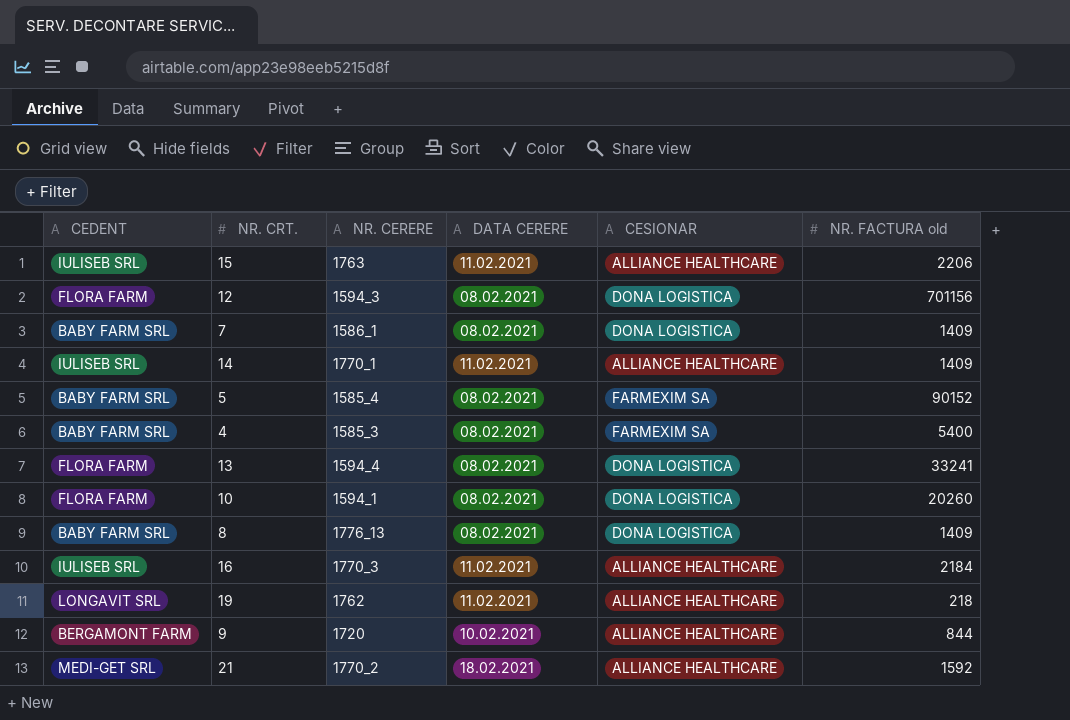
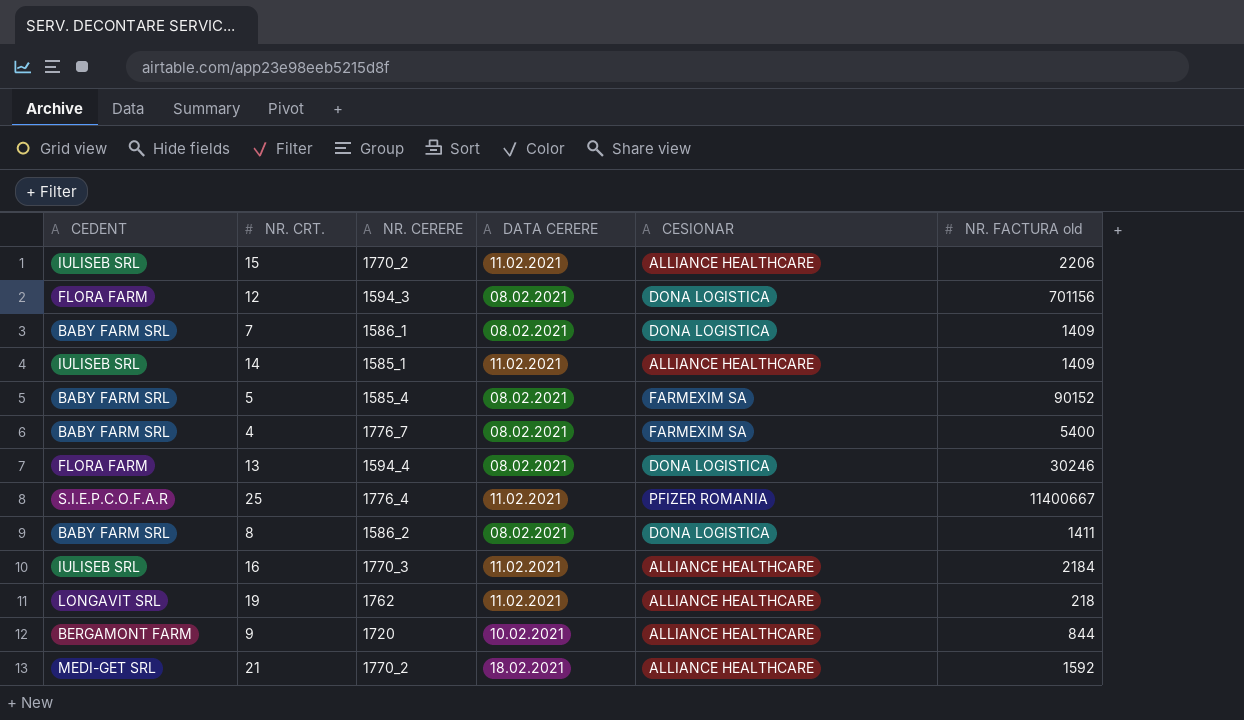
row 10: FLORA FARM | 1594_1 | 08.02.2021 | DONA LOGISTICA | 20260 -> none
15 | NR. CERERE: 1763 -> 1770_2
14 | NR. CERERE: 1770_1 -> 1585_1
4 | NR. CERERE: 1585_3 -> 1776_7
13 | NR. FACTURA old: 33241 -> 30246
row 25: none -> S.I.E.P.C.O.F.A.R | 1776_4 | 11.02.2021 | PFIZER ROMANIA | 11400667
8 | NR. CERERE: 1776_13 -> 1586_2
8 | NR. FACTURA old: 1409 -> 1411

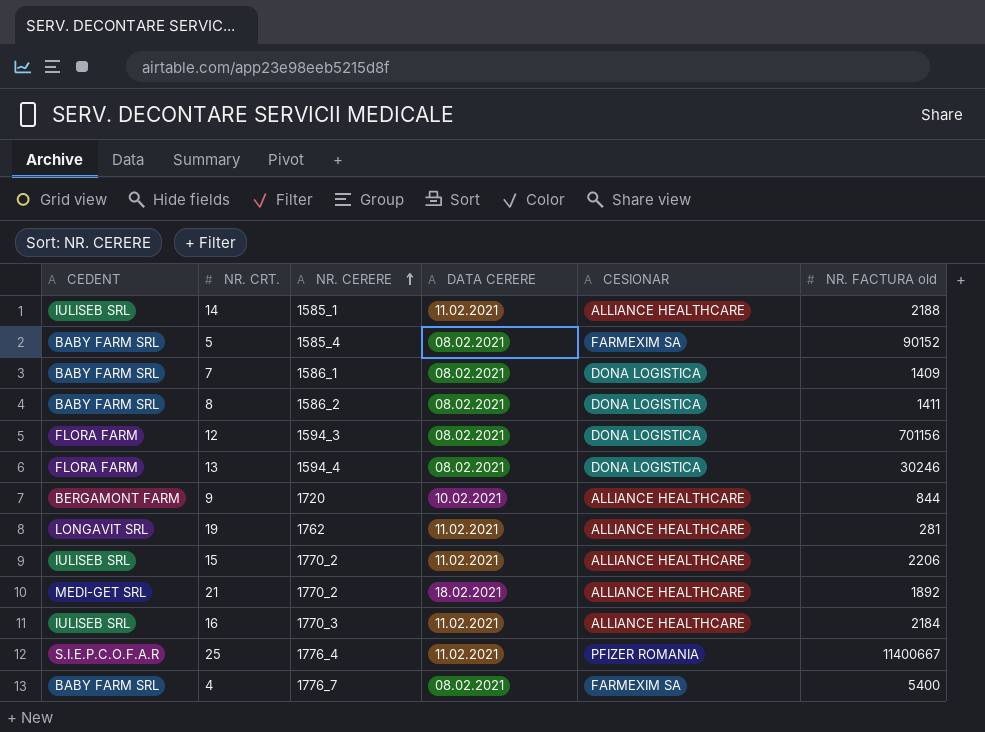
row order: none -> NR. CERERE ascending
14 | NR. FACTURA old: 1409 -> 2188
19 | NR. FACTURA old: 218 -> 281
21 | NR. FACTURA old: 1592 -> 1892

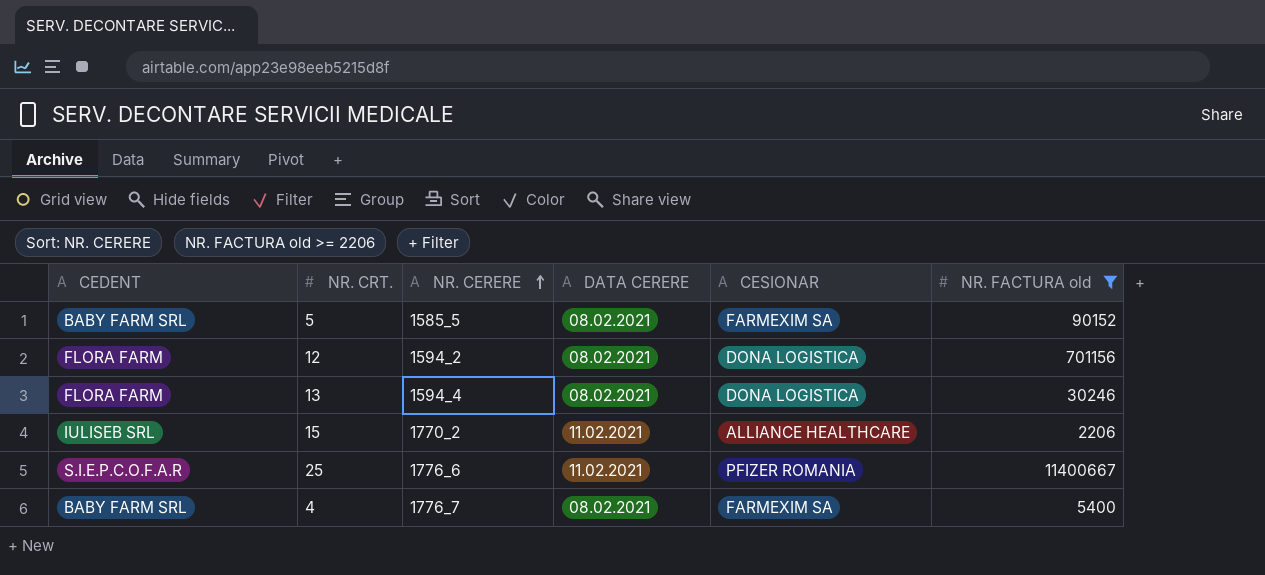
filter: none -> NR. FACTURA old >= 2206
5 | NR. CERERE: 1585_4 -> 1585_5
12 | NR. CERERE: 1594_3 -> 1594_2
25 | NR. CERERE: 1776_4 -> 1776_6

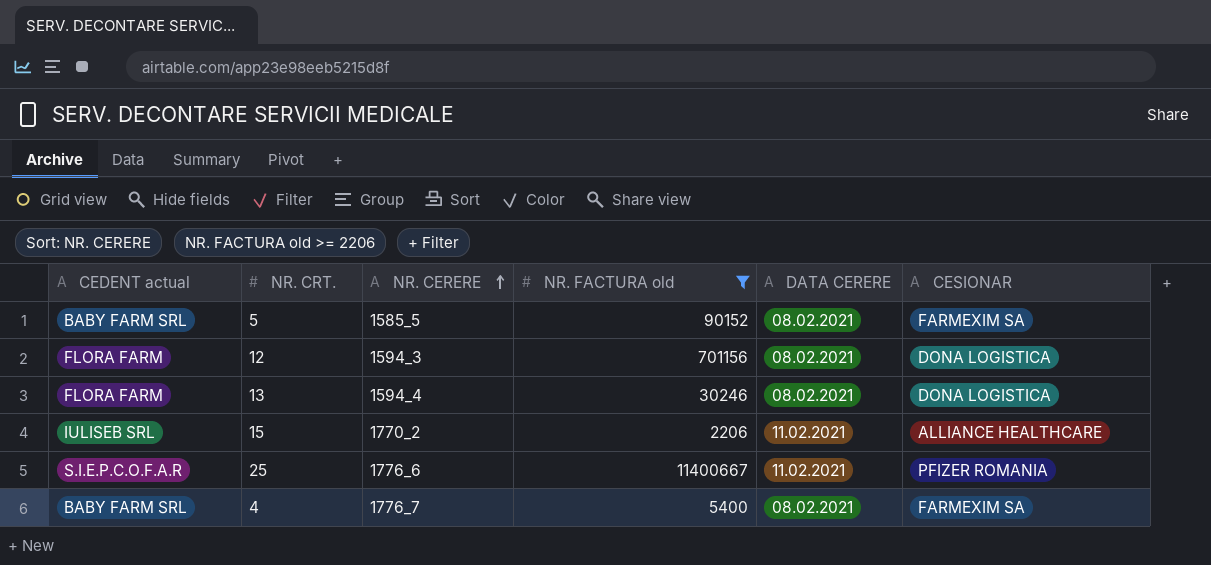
column name: CEDENT -> CEDENT actual
column NR. FACTURA old | position: 6 -> 4
12 | NR. CERERE: 1594_2 -> 1594_3

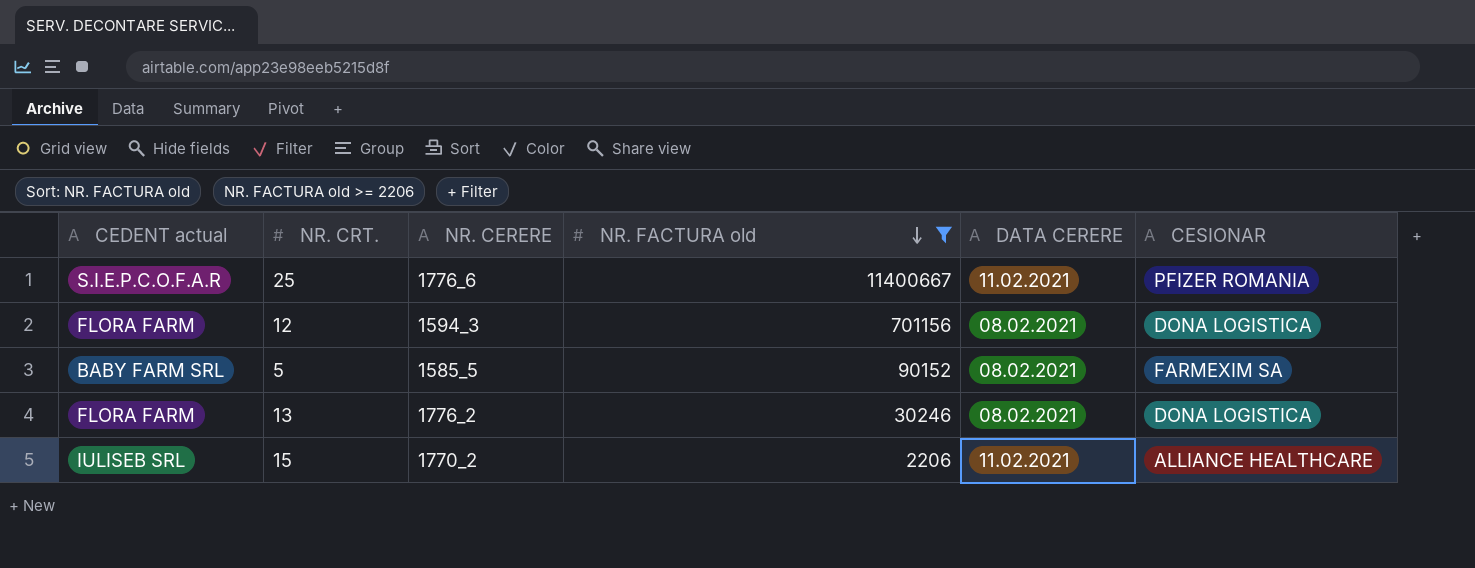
row order: NR. CERERE ascending -> NR. FACTURA old descending
row 4: BABY FARM SRL | 1776_7 | 5400 | 08.02.2021 | FARMEXIM SA -> none
13 | NR. CERERE: 1594_4 -> 1776_2

